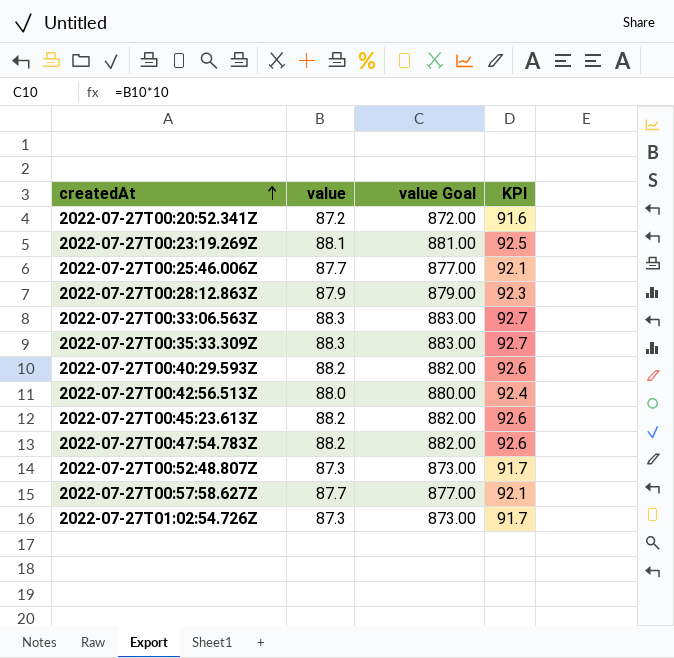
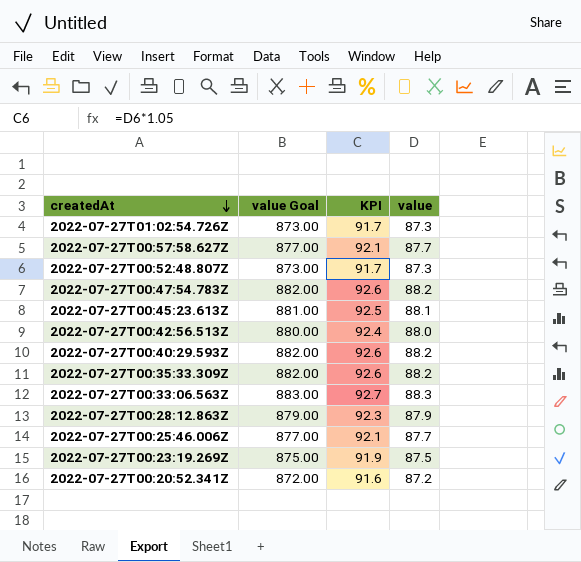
row order: createdAt ascending -> createdAt descending
column value | position: 2 -> 4
2022-07-27T00:45:23.613Z | value Goal: 882.00 -> 881.00
2022-07-27T00:45:23.613Z | KPI: 92.6 -> 92.5
2022-07-27T00:45:23.613Z | value: 88.2 -> 88.1
2022-07-27T00:35:33.309Z | value Goal: 883.00 -> 882.00
2022-07-27T00:35:33.309Z | KPI: 92.7 -> 92.6
2022-07-27T00:35:33.309Z | value: 88.3 -> 88.2
2022-07-27T00:23:19.269Z | value Goal: 881.00 -> 875.00
2022-07-27T00:23:19.269Z | KPI: 92.5 -> 91.9
2022-07-27T00:23:19.269Z | value: 88.1 -> 87.5

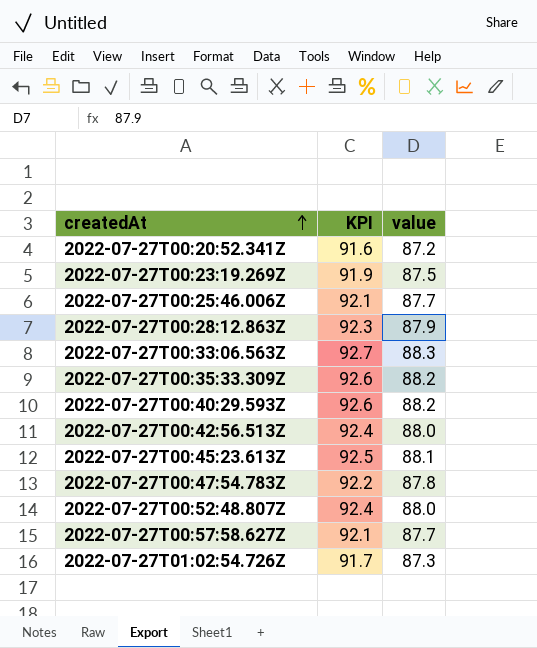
row order: createdAt descending -> createdAt ascending
column value Goal | formula: [value] * 10 -> none
2022-07-27T00:47:54.783Z | KPI: 92.6 -> 92.2
2022-07-27T00:47:54.783Z | value: 88.2 -> 87.8
2022-07-27T00:52:48.807Z | KPI: 91.7 -> 92.4
2022-07-27T00:52:48.807Z | value: 87.3 -> 88.0

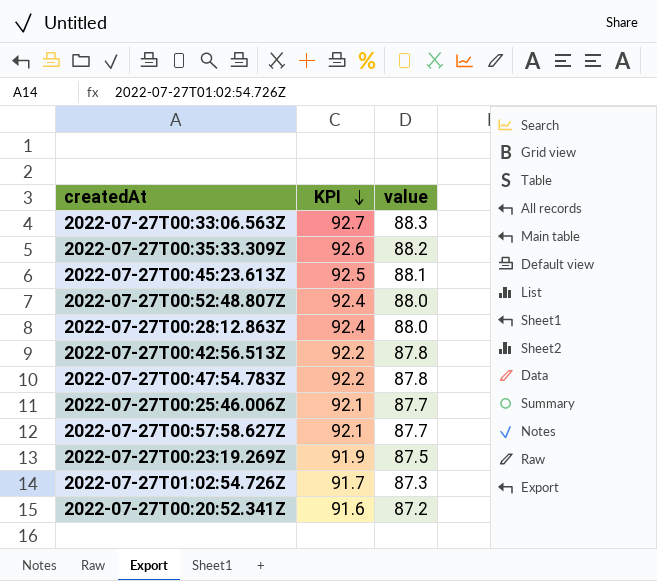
row order: createdAt ascending -> KPI descending
row 2022-07-27T00:40:29.593Z: 92.6 | 88.2 -> none
2022-07-27T00:28:12.863Z | KPI: 92.3 -> 92.4
2022-07-27T00:28:12.863Z | value: 87.9 -> 88.0
2022-07-27T00:42:56.513Z | KPI: 92.4 -> 92.2
2022-07-27T00:42:56.513Z | value: 88.0 -> 87.8

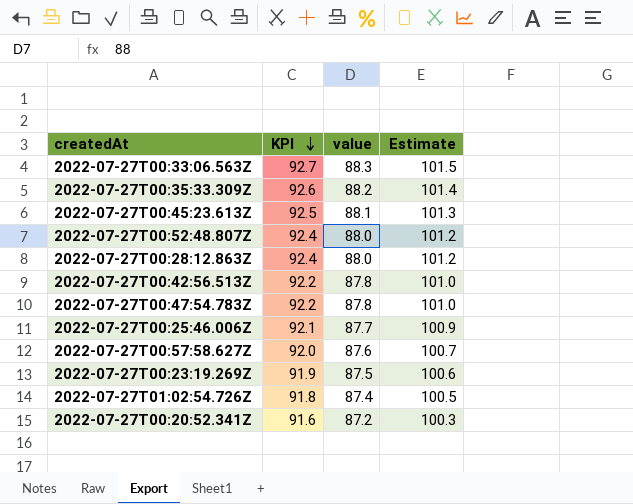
column Estimate | formula: none -> [value] * 1.15
2022-07-27T00:57:58.627Z | KPI: 92.1 -> 92.0
2022-07-27T00:57:58.627Z | value: 87.7 -> 87.6
2022-07-27T01:02:54.726Z | KPI: 91.7 -> 91.8
2022-07-27T01:02:54.726Z | value: 87.3 -> 87.4

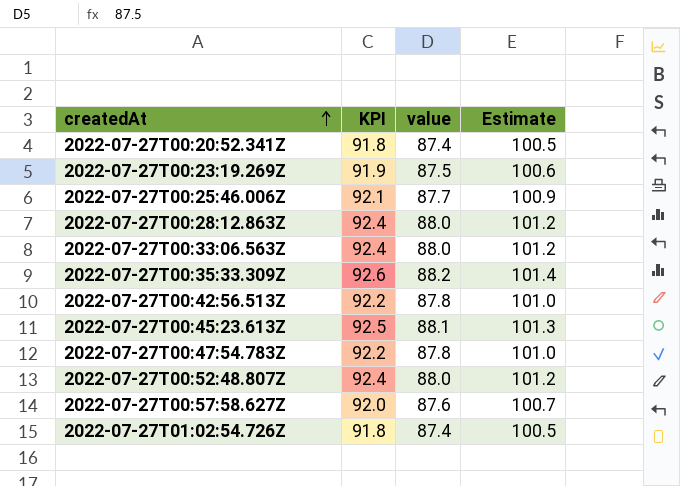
row order: KPI descending -> createdAt ascending
2022-07-27T00:20:52.341Z | KPI: 91.6 -> 91.8
2022-07-27T00:20:52.341Z | value: 87.2 -> 87.4
2022-07-27T00:20:52.341Z | Estimate: 100.3 -> 100.5
2022-07-27T00:33:06.563Z | KPI: 92.7 -> 92.4
2022-07-27T00:33:06.563Z | value: 88.3 -> 88.0
2022-07-27T00:33:06.563Z | Estimate: 101.5 -> 101.2

